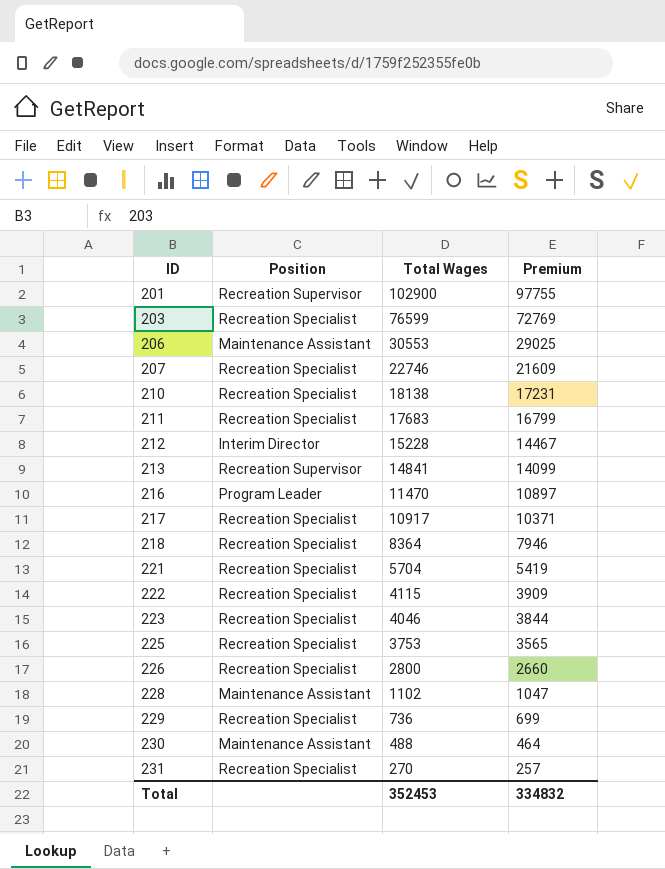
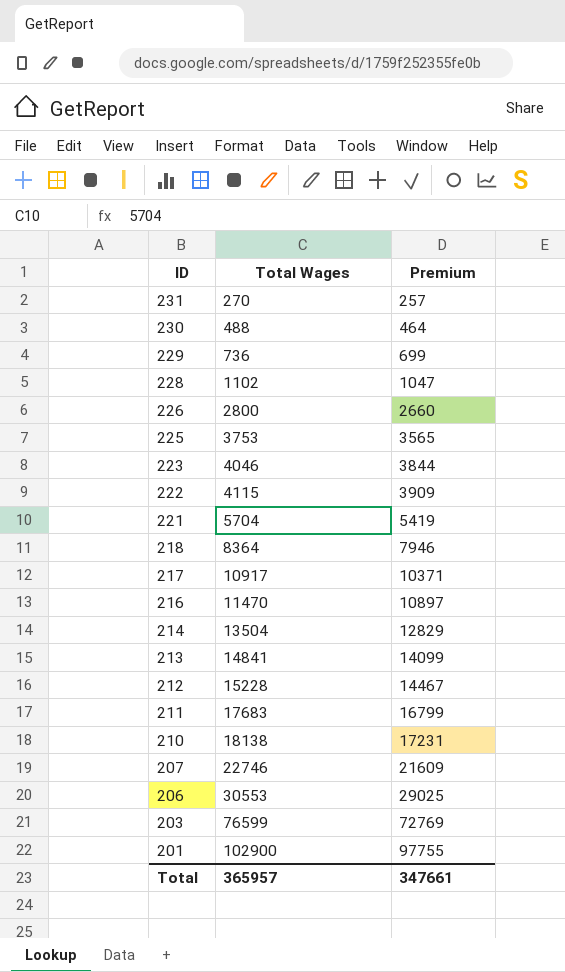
row order: ID ascending -> ID descending
column Position | position: 2 -> none
row 214: none -> 13504 | 12829
Total | Total Wages: 352453 -> 365957
Total | Premium: 334832 -> 347661

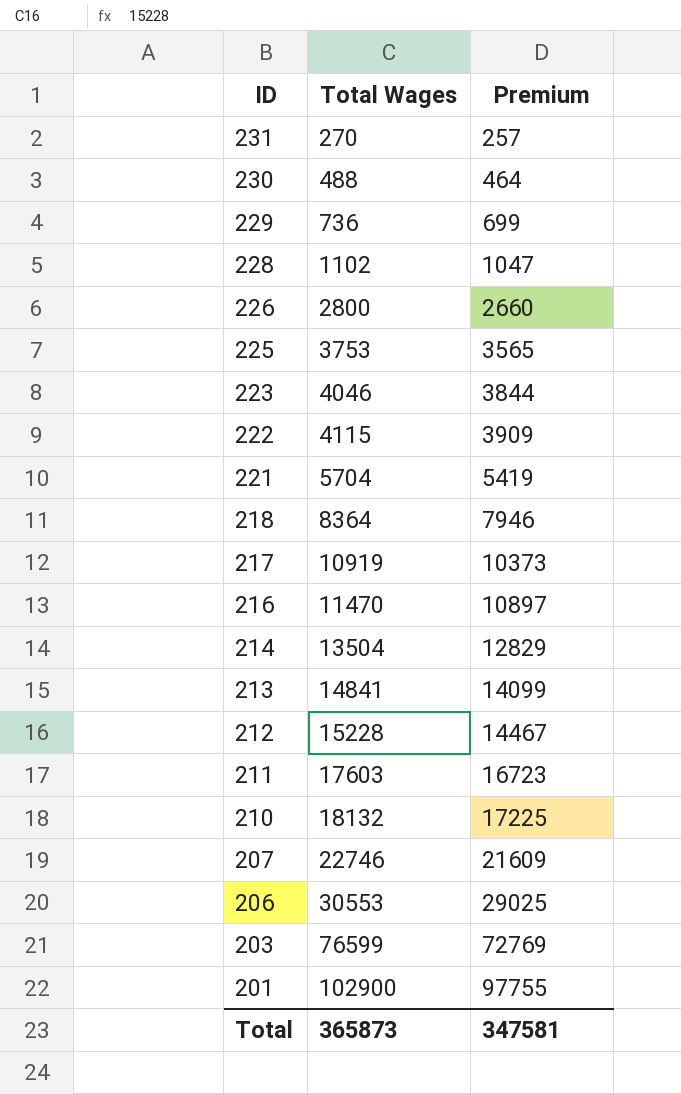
217 | Total Wages: 10917 -> 10919
217 | Premium: 10371 -> 10373
211 | Total Wages: 17683 -> 17603
211 | Premium: 16799 -> 16723
210 | Total Wages: 18138 -> 18132
210 | Premium: 17231 -> 17225
Total | Total Wages: 365957 -> 365873
Total | Premium: 347661 -> 347581

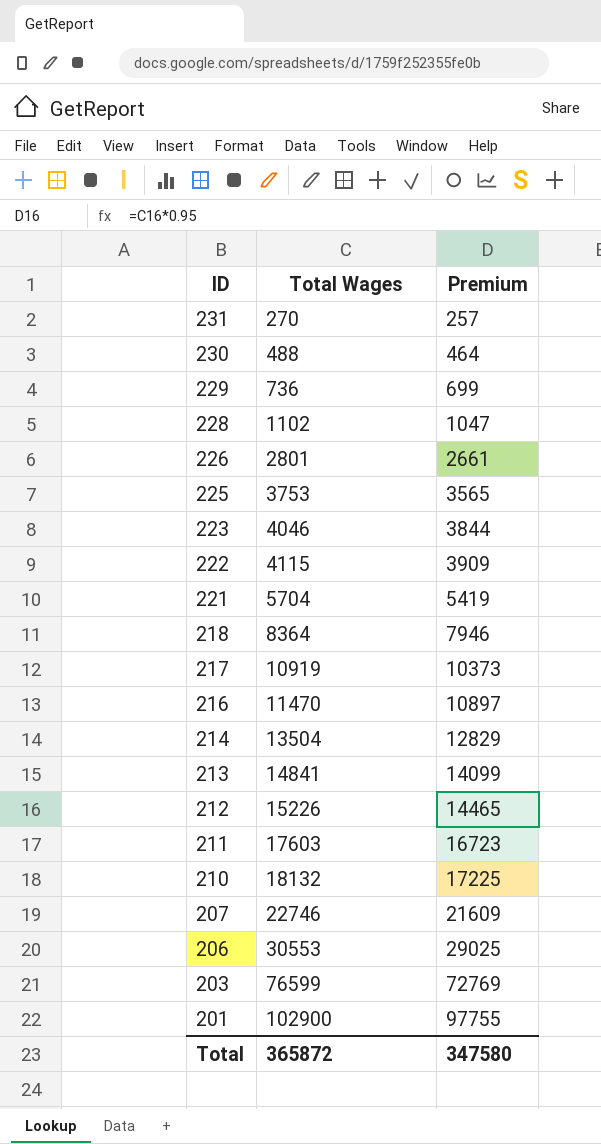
226 | Total Wages: 2800 -> 2801
226 | Premium: 2660 -> 2661
212 | Total Wages: 15228 -> 15226
212 | Premium: 14467 -> 14465
Total | Total Wages: 365873 -> 365872
Total | Premium: 347581 -> 347580

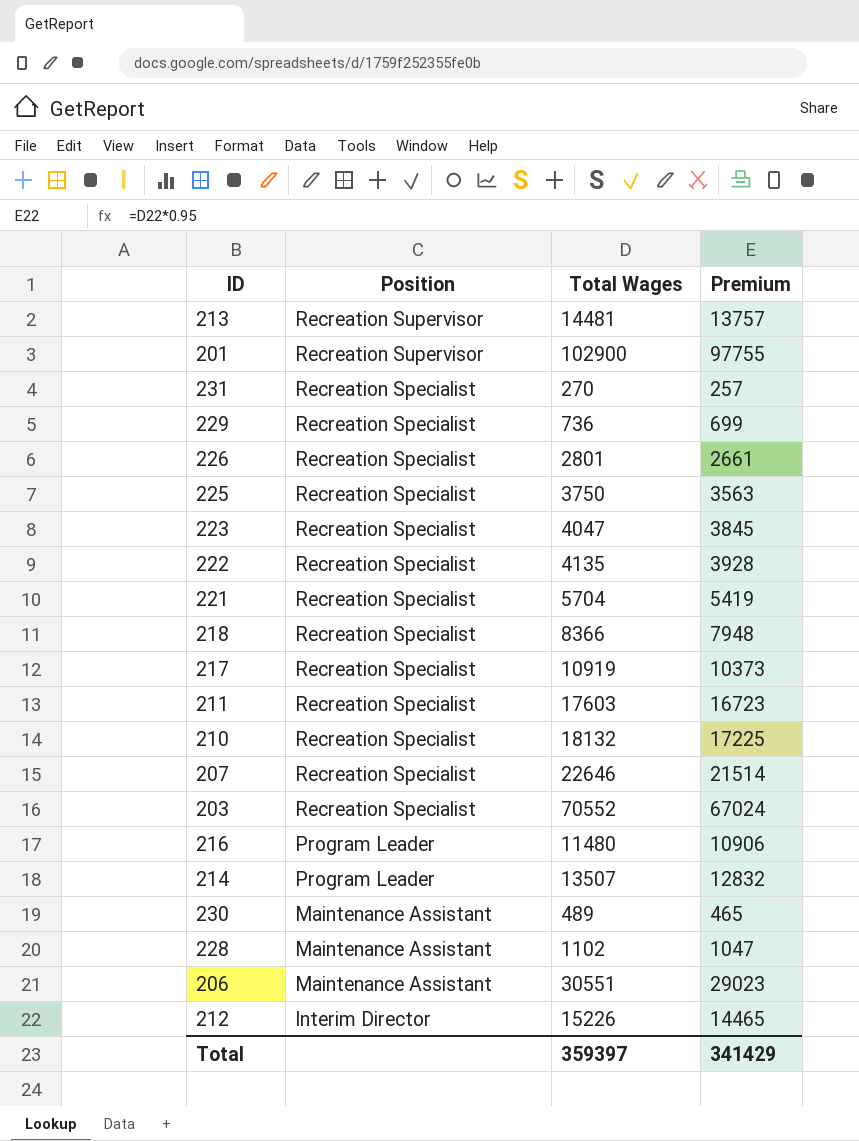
row order: ID descending -> Position descending
column Position | position: none -> 2
213 | Total Wages: 14841 -> 14481
213 | Premium: 14099 -> 13757
225 | Total Wages: 3753 -> 3750
225 | Premium: 3565 -> 3563
223 | Total Wages: 4046 -> 4047
223 | Premium: 3844 -> 3845
222 | Total Wages: 4115 -> 4135
222 | Premium: 3909 -> 3928
218 | Total Wages: 8364 -> 8366
218 | Premium: 7946 -> 7948
207 | Total Wages: 22746 -> 22646
207 | Premium: 21609 -> 21514
203 | Total Wages: 76599 -> 70552
203 | Premium: 72769 -> 67024
216 | Total Wages: 11470 -> 11480
216 | Premium: 10897 -> 10906
214 | Total Wages: 13504 -> 13507
214 | Premium: 12829 -> 12832
230 | Total Wages: 488 -> 489
230 | Premium: 464 -> 465
206 | Total Wages: 30553 -> 30551
206 | Premium: 29025 -> 29023
Total | Total Wages: 365872 -> 359397
Total | Premium: 347580 -> 341429

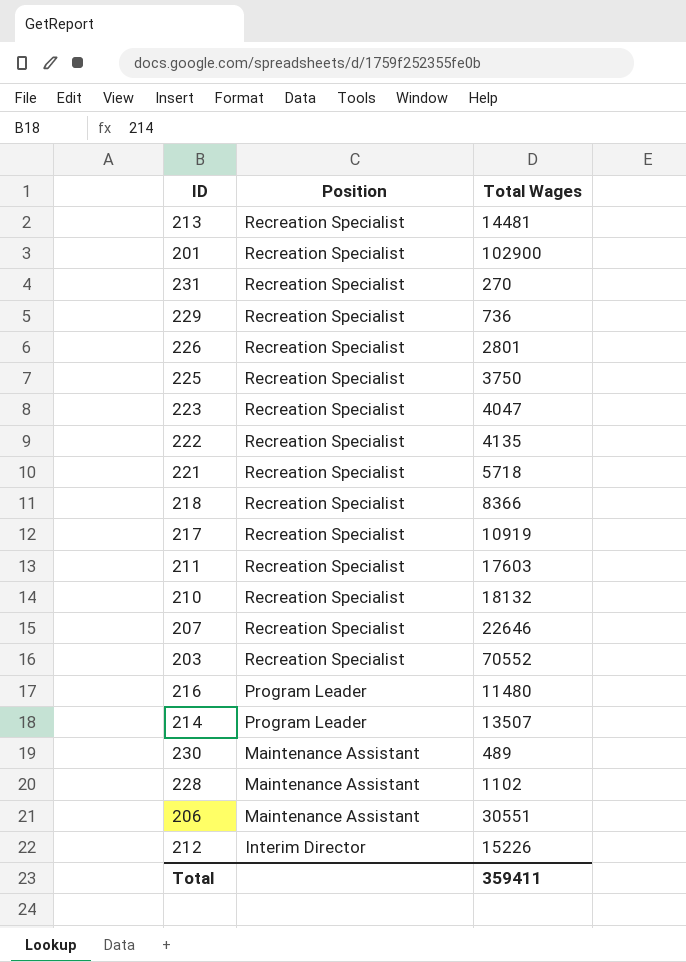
column Premium | formula: [Total Wages] * 0.95 -> none
213 | Position: Recreation Supervisor -> Recreation Specialist
201 | Position: Recreation Supervisor -> Recreation Specialist
221 | Total Wages: 5704 -> 5718
Total | Total Wages: 359397 -> 359411

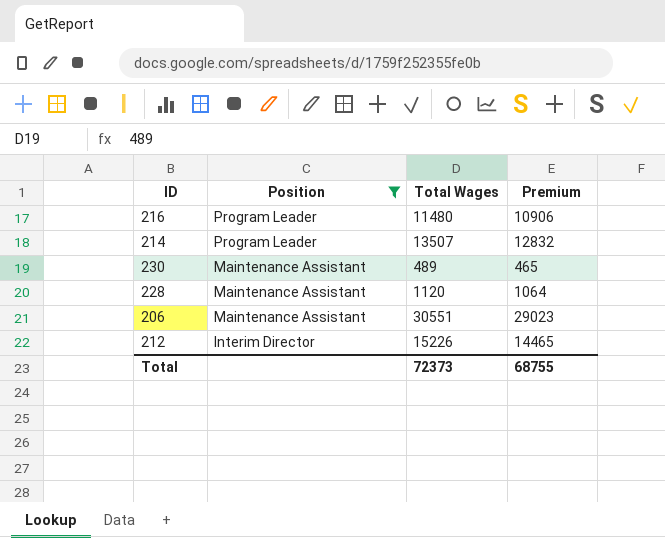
filter: none -> Position != Recreation Specialist
column Premium | formula: none -> [Total Wages] * 0.95
228 | Total Wages: 1102 -> 1120
Total | Total Wages: 359411 -> 72373

